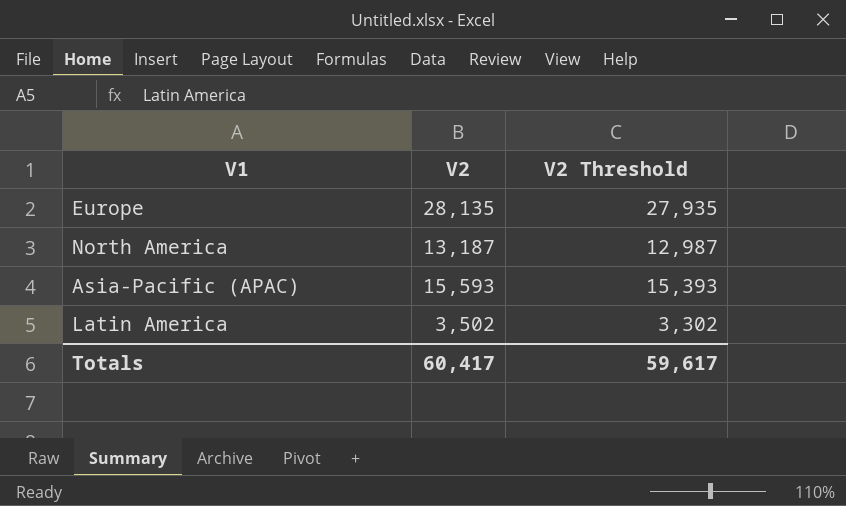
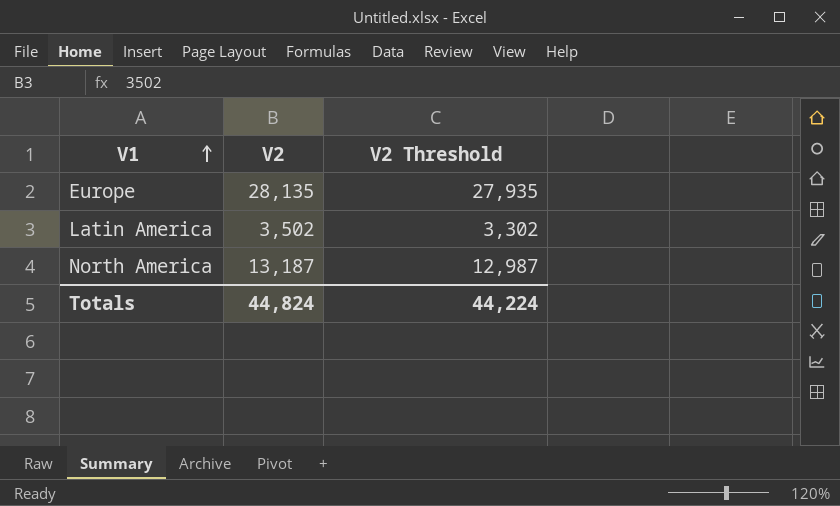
row order: none -> V1 ascending
row Asia-Pacific (APAC): 15,593 | 15,393 -> none
Totals | V2: 60,417 -> 44,824
Totals | V2 Threshold: 59,617 -> 44,224

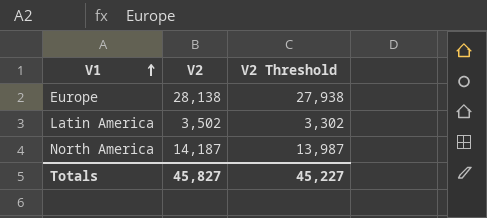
Europe | V2: 28,135 -> 28,138
Europe | V2 Threshold: 27,935 -> 27,938
North America | V2: 13,187 -> 14,187
North America | V2 Threshold: 12,987 -> 13,987
Totals | V2: 44,824 -> 45,827
Totals | V2 Threshold: 44,224 -> 45,227

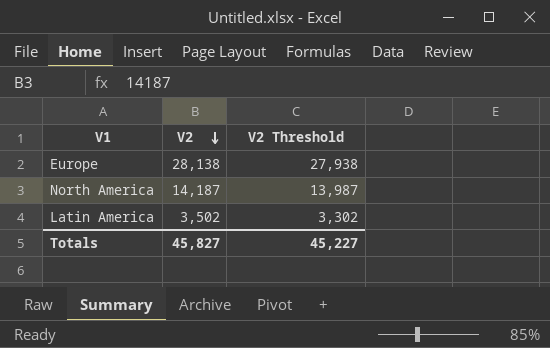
row order: V1 ascending -> V2 descending

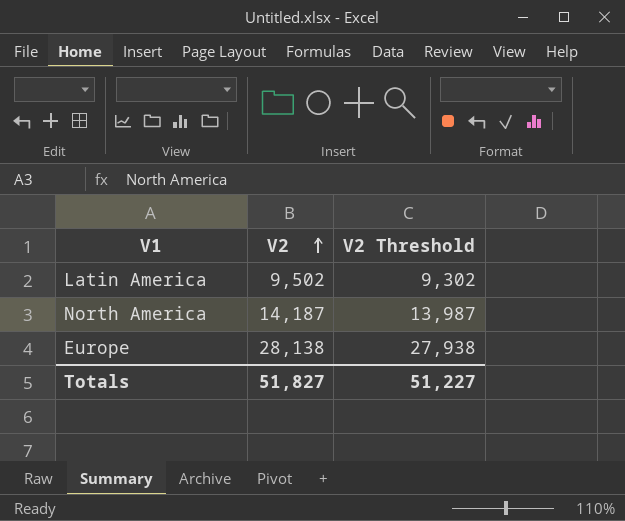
row order: V2 descending -> V2 ascending
Latin America | V2: 3,502 -> 9,502
Latin America | V2 Threshold: 3,302 -> 9,302
Totals | V2: 45,827 -> 51,827
Totals | V2 Threshold: 45,227 -> 51,227

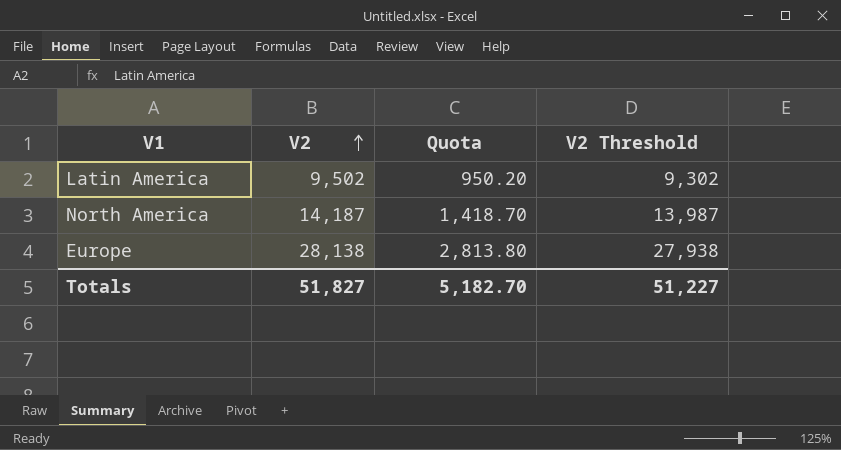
column Quota | formula: none -> [V2] * 0.1

